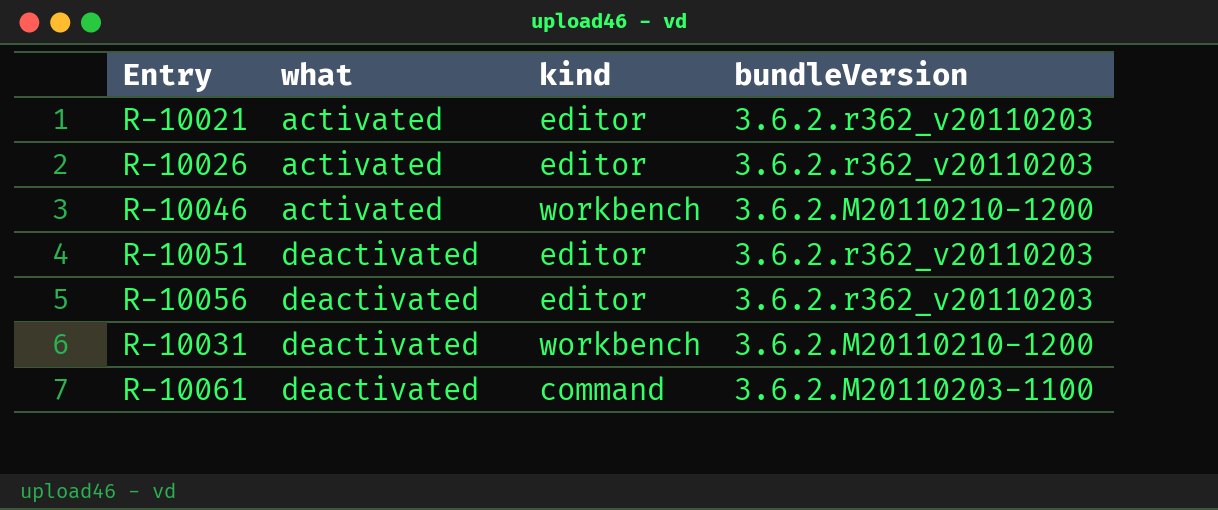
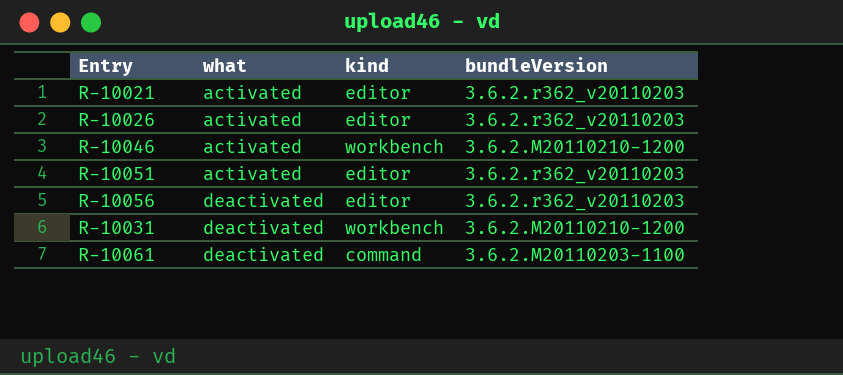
R-10051 | what: deactivated -> activated

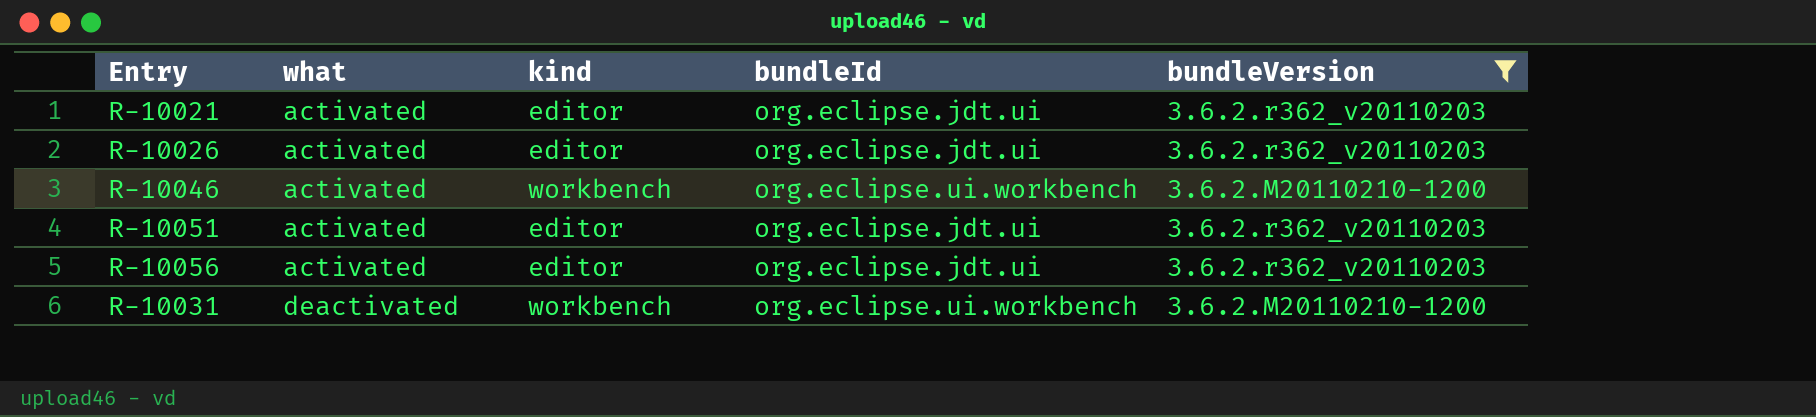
filter: none -> bundleVersion != 3.6.2.M20110203-1100
column bundleId | position: none -> 4
R-10056 | what: deactivated -> activated

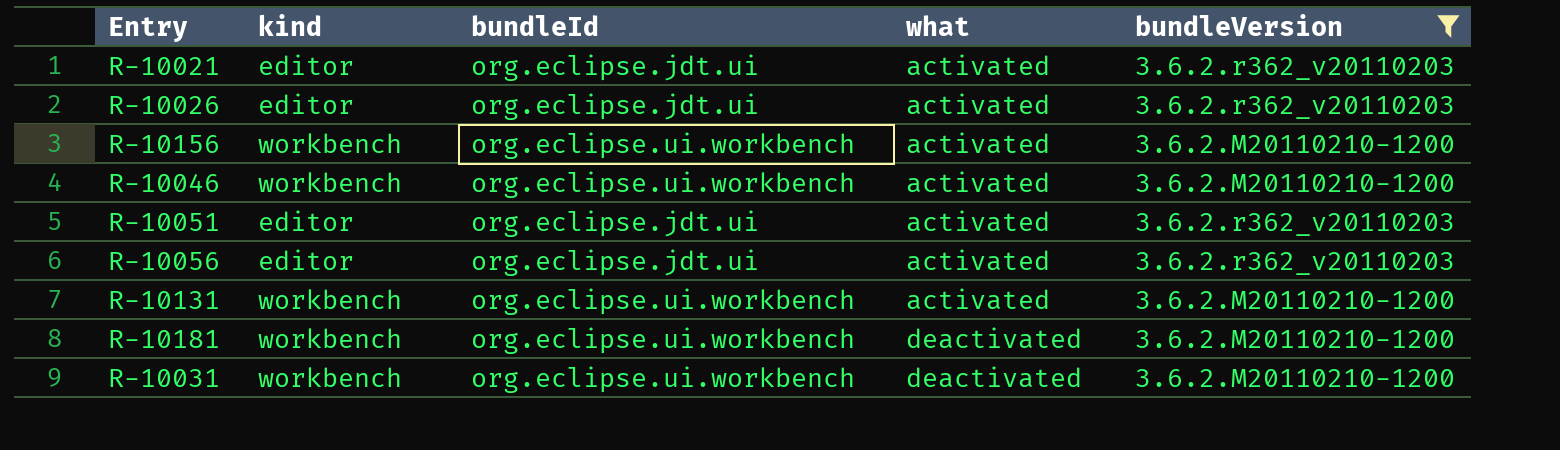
column what | position: 2 -> 4
row R-10156: none -> workbench | org.eclipse.ui.workbench | activated | 3.6.2.M20110210-1200
row R-10131: none -> workbench | org.eclipse.ui.workbench | activated | 3.6.2.M20110210-1200
row R-10181: none -> workbench | org.eclipse.ui.workbench | deactivated | 3.6.2.M20110210-1200

